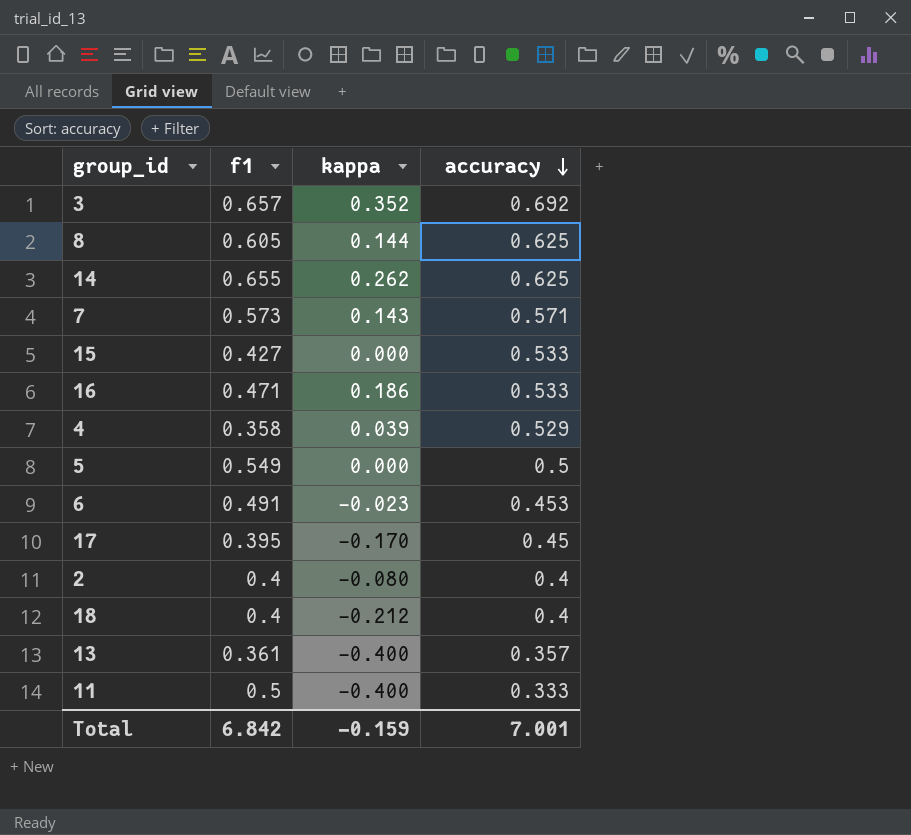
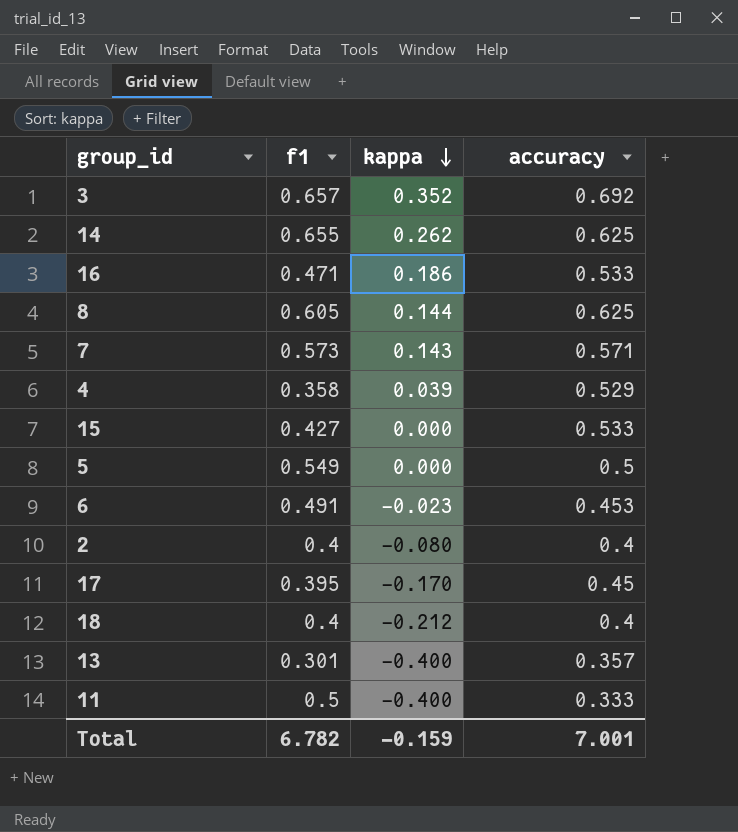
row order: accuracy descending -> kappa descending
13 | f1: 0.361 -> 0.301
Total | f1: 6.842 -> 6.782

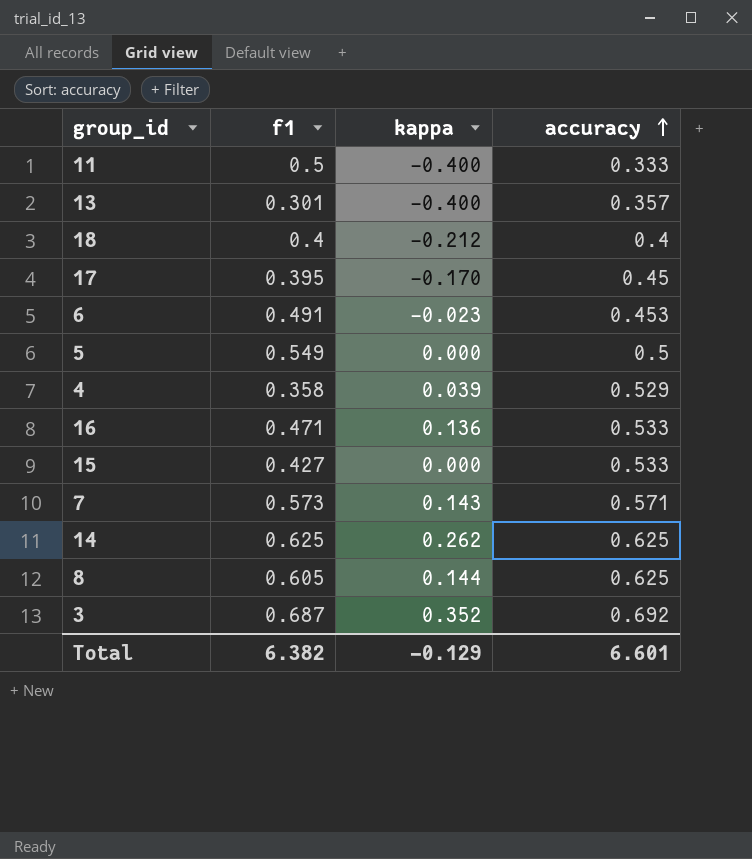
row order: kappa descending -> accuracy ascending
row 2: 0.4 | -0.080 | 0.4 -> none
16 | kappa: 0.186 -> 0.136
14 | f1: 0.655 -> 0.625
3 | f1: 0.657 -> 0.687
Total | f1: 6.782 -> 6.382
Total | kappa: -0.159 -> -0.129
Total | accuracy: 7.001 -> 6.601

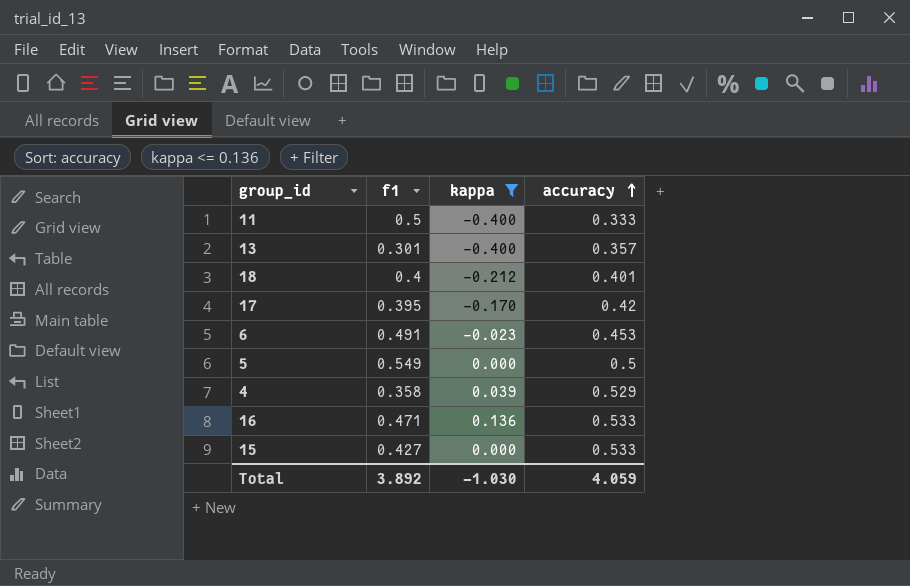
filter: none -> kappa <= 0.136
18 | accuracy: 0.4 -> 0.401
17 | accuracy: 0.45 -> 0.42
Total | f1: 6.382 -> 3.892
Total | kappa: -0.129 -> -1.030
Total | accuracy: 6.601 -> 4.059

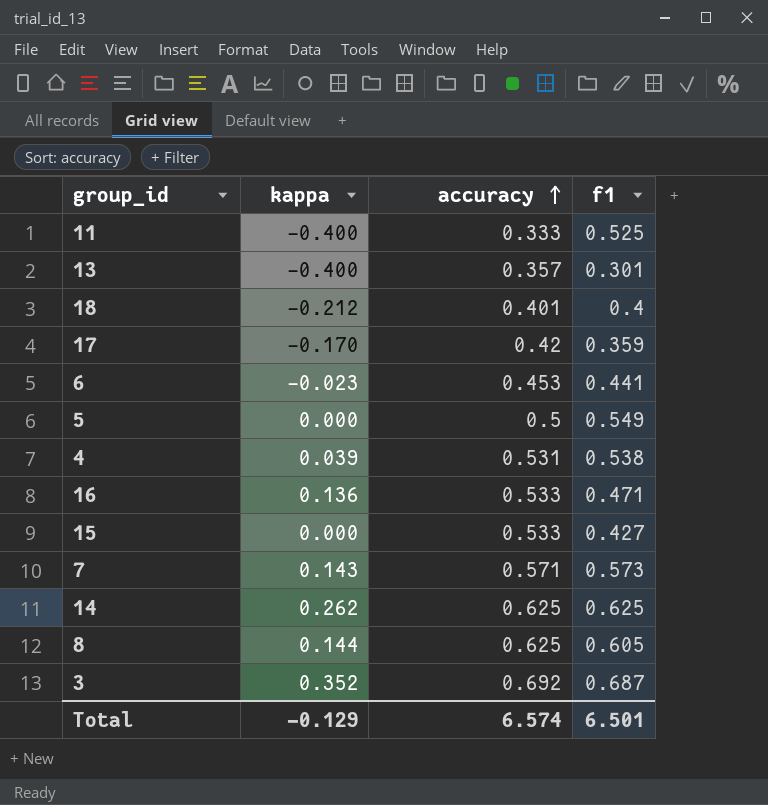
filter: kappa <= 0.136 -> none
column f1 | position: 2 -> 4
11 | f1: 0.5 -> 0.525
17 | f1: 0.395 -> 0.359
6 | f1: 0.491 -> 0.441
4 | accuracy: 0.529 -> 0.531
4 | f1: 0.358 -> 0.538
Total | kappa: -1.030 -> -0.129
Total | accuracy: 4.059 -> 6.574
Total | f1: 3.892 -> 6.501

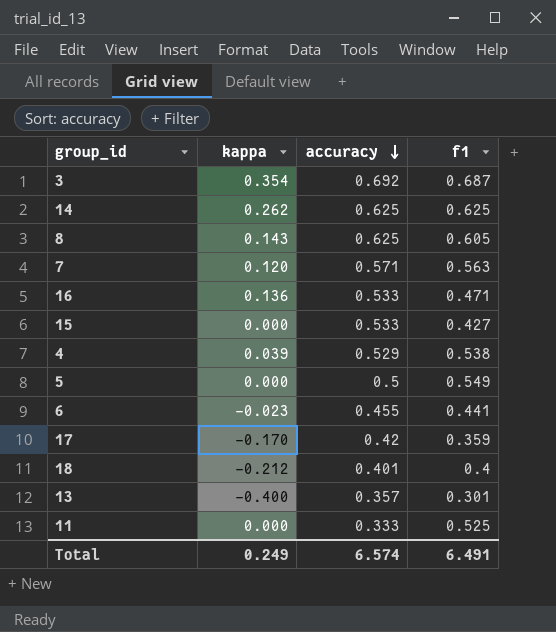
row order: accuracy ascending -> accuracy descending
3 | kappa: 0.352 -> 0.354
8 | kappa: 0.144 -> 0.143
7 | kappa: 0.143 -> 0.120
7 | f1: 0.573 -> 0.563
4 | accuracy: 0.531 -> 0.529
6 | accuracy: 0.453 -> 0.455
11 | kappa: -0.400 -> 0.000
Total | kappa: -0.129 -> 0.249
Total | f1: 6.501 -> 6.491

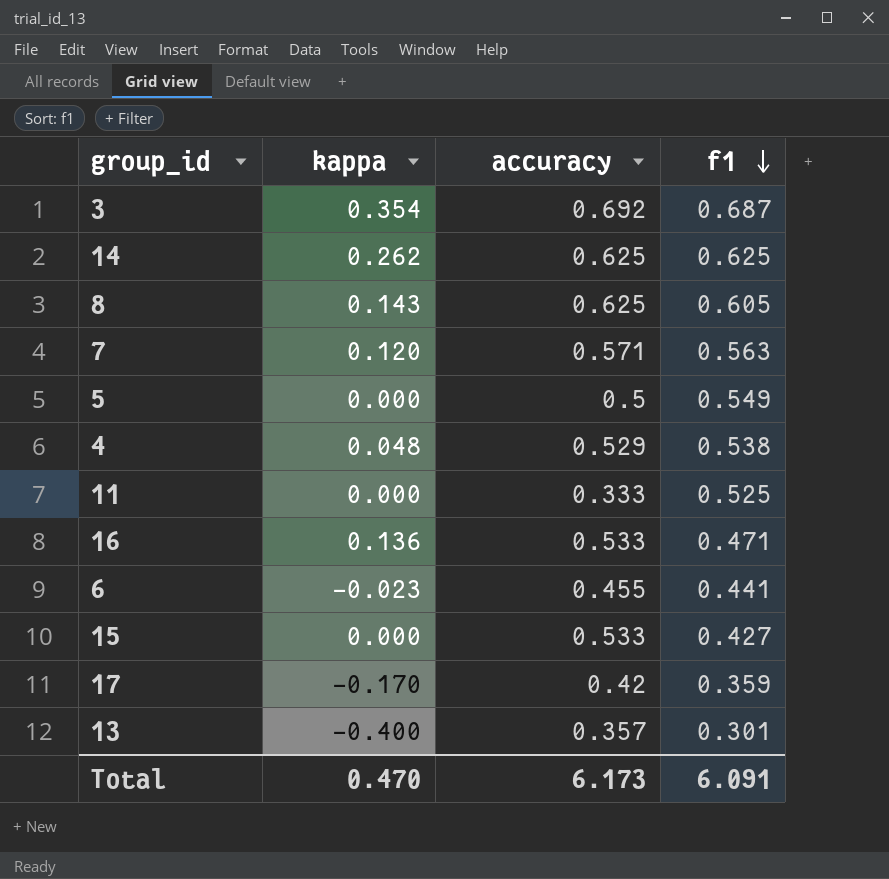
row order: accuracy descending -> f1 descending
row 18: -0.212 | 0.401 | 0.4 -> none
4 | kappa: 0.039 -> 0.048
Total | kappa: 0.249 -> 0.470
Total | accuracy: 6.574 -> 6.173
Total | f1: 6.491 -> 6.091

